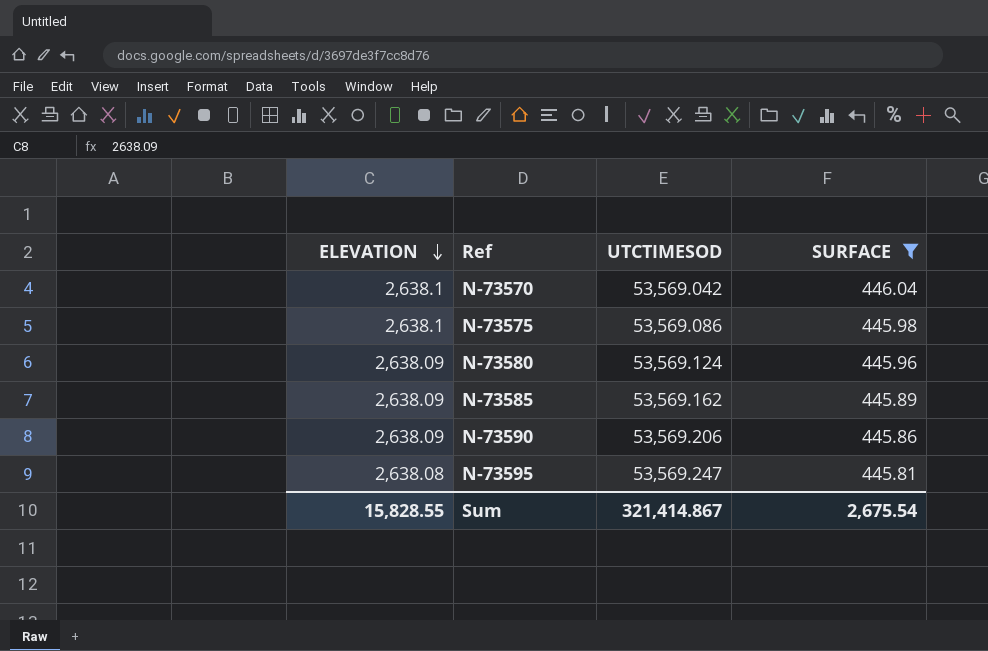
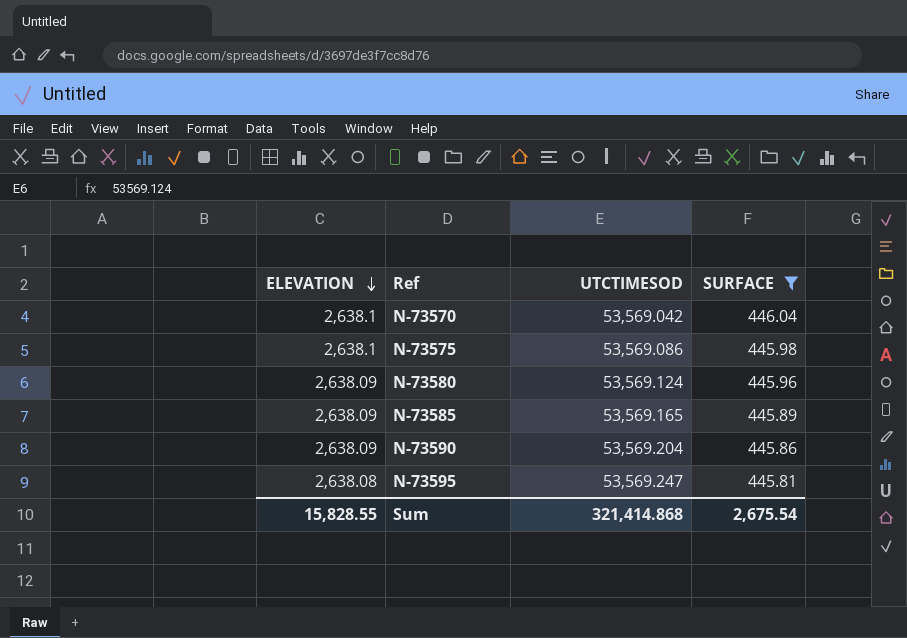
N-73585 | UTCTIMESOD: 53,569.162 -> 53,569.165
N-73590 | UTCTIMESOD: 53,569.206 -> 53,569.204
Sum | UTCTIMESOD: 321,414.867 -> 321,414.868

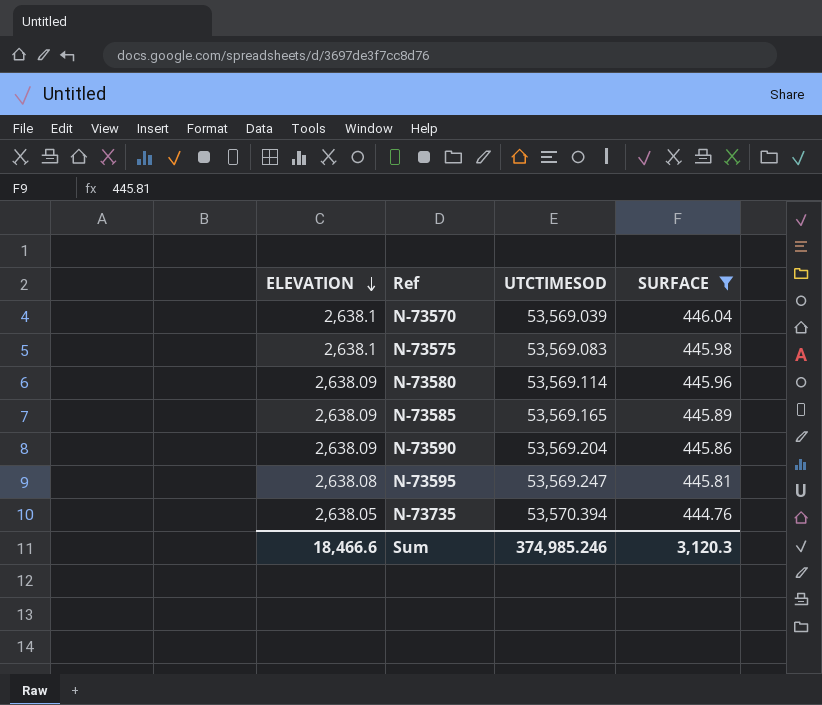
N-73570 | UTCTIMESOD: 53,569.042 -> 53,569.039
N-73575 | UTCTIMESOD: 53,569.086 -> 53,569.083
N-73580 | UTCTIMESOD: 53,569.124 -> 53,569.114
row N-73735: none -> 2,638.05 | 53,570.394 | 444.76
Sum | ELEVATION: 15,828.55 -> 18,466.6
Sum | UTCTIMESOD: 321,414.868 -> 374,985.246
Sum | SURFACE: 2,675.54 -> 3,120.3

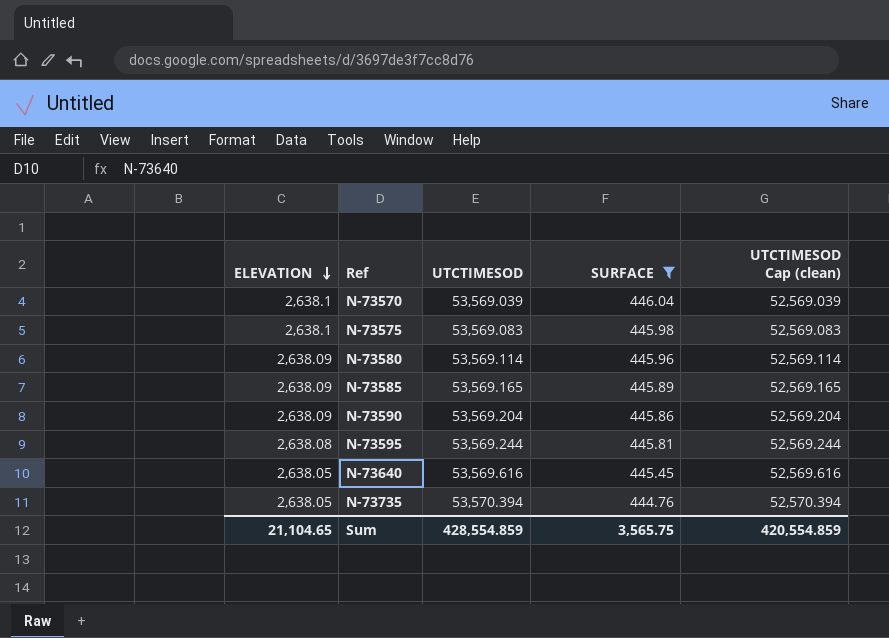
column UTCTIMESOD Cap (clean) | formula: none -> [UTCTIMESOD] - 1000
N-73595 | UTCTIMESOD: 53,569.247 -> 53,569.244
row N-73640: none -> 2,638.05 | 53,569.616 | 445.45 | 52,569.616
Sum | ELEVATION: 18,466.6 -> 21,104.65
Sum | UTCTIMESOD: 374,985.246 -> 428,554.859
Sum | SURFACE: 3,120.3 -> 3,565.75

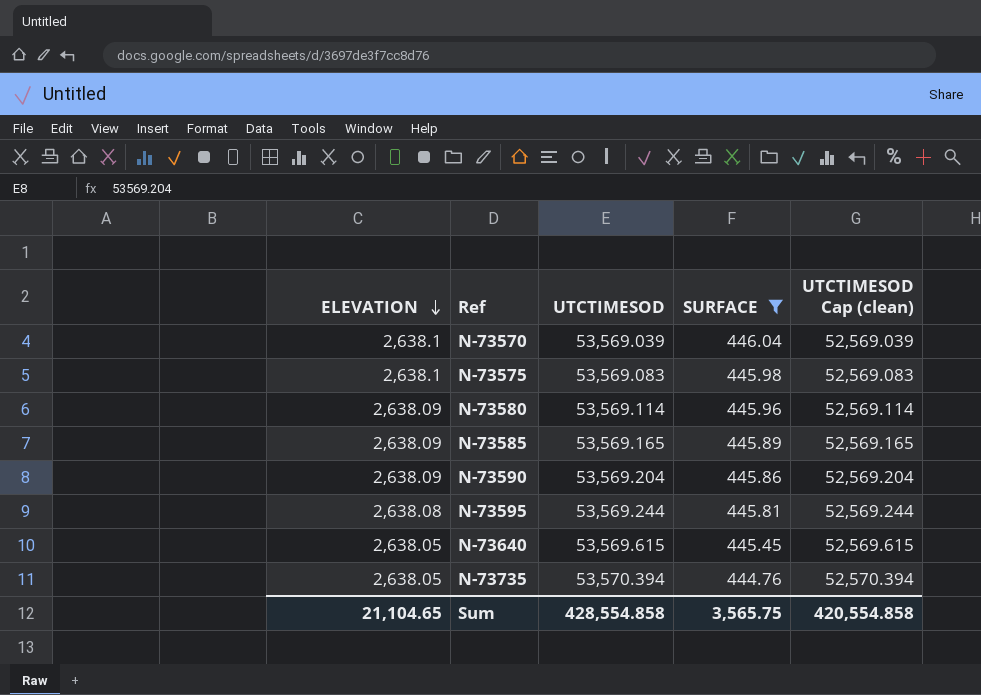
N-73640 | UTCTIMESOD: 53,569.616 -> 53,569.615
N-73640 | UTCTIMESOD Cap (clean): 52,569.616 -> 52,569.615
Sum | UTCTIMESOD: 428,554.859 -> 428,554.858
Sum | UTCTIMESOD Cap (clean): 420,554.859 -> 420,554.858

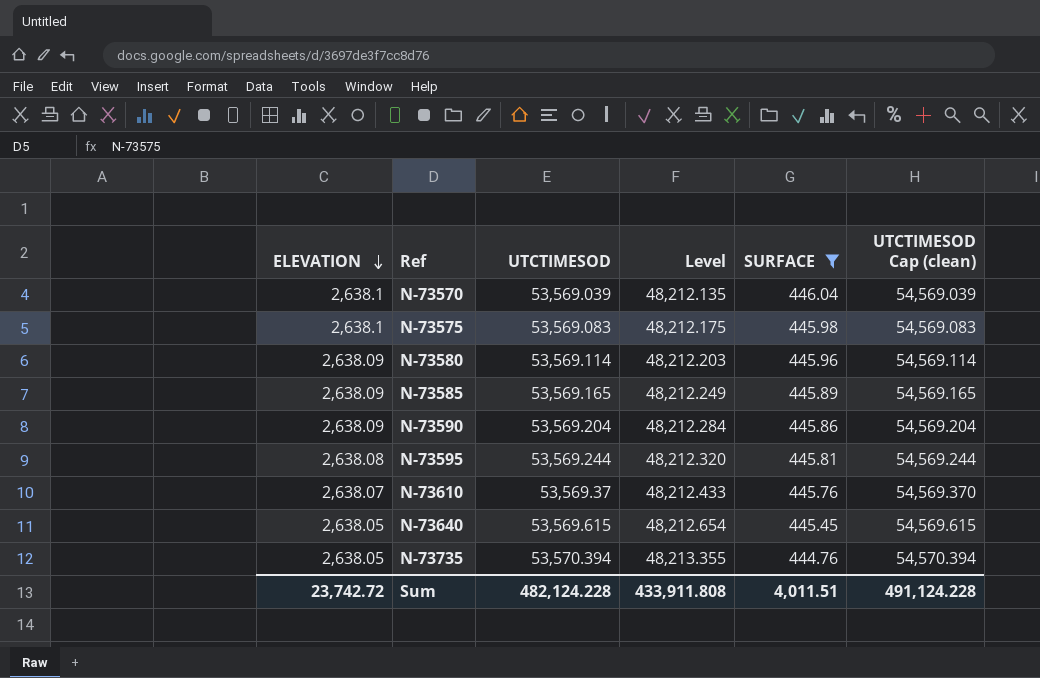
column Level | formula: none -> [UTCTIMESOD] * 0.9
column UTCTIMESOD Cap (clean) | formula: [UTCTIMESOD] - 1000 -> [UTCTIMESOD] + 1000
row N-73610: none -> 2,638.07 | 53,569.37 | 48,212.433 | 445.76 | 54,569.370
Sum | ELEVATION: 21,104.65 -> 23,742.72
Sum | UTCTIMESOD: 428,554.858 -> 482,124.228
Sum | SURFACE: 3,565.75 -> 4,011.51
Sum | UTCTIMESOD Cap (clean): 420,554.858 -> 491,124.228

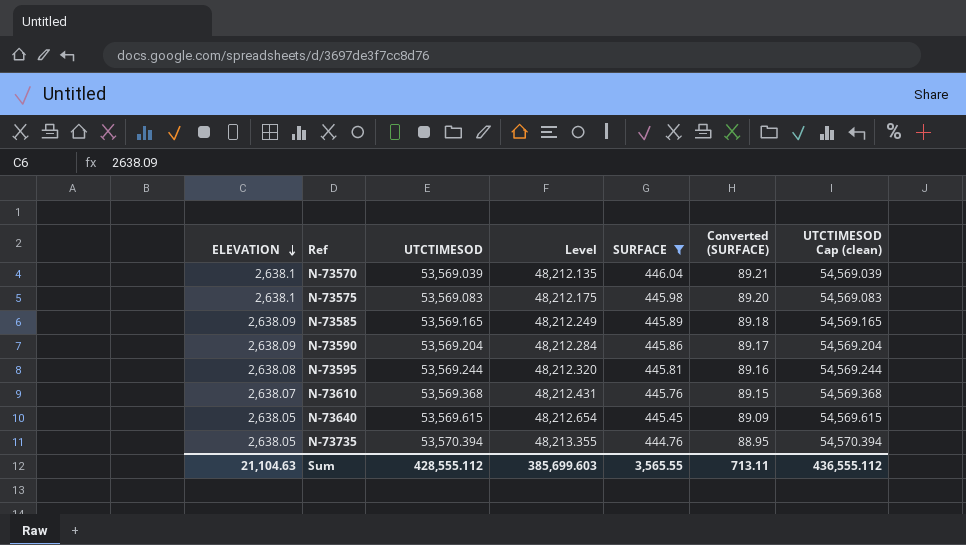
column Converted (SURFACE) | formula: none -> [SURFACE] * 0.2
row N-73580: 2,638.09 | 53,569.114 | 48,212.203 | 445.96 | 54,569.114 -> none
N-73610 | UTCTIMESOD: 53,569.37 -> 53,569.368
N-73610 | Level: 48,212.433 -> 48,212.431
N-73610 | UTCTIMESOD Cap (clean): 54,569.370 -> 54,569.368
Sum | ELEVATION: 23,742.72 -> 21,104.63
Sum | UTCTIMESOD: 482,124.228 -> 428,555.112
Sum | Level: 433,911.808 -> 385,699.603
Sum | SURFACE: 4,011.51 -> 3,565.55
Sum | UTCTIMESOD Cap (clean): 491,124.228 -> 436,555.112

